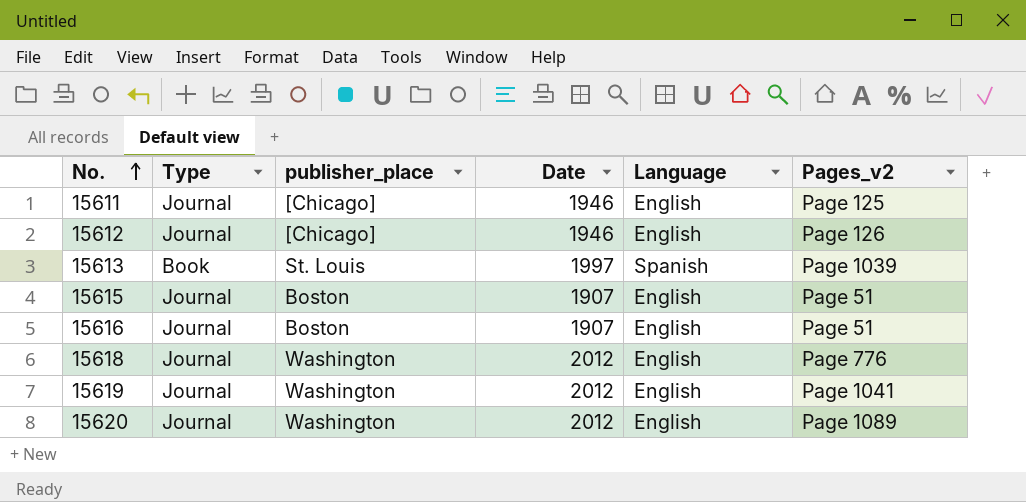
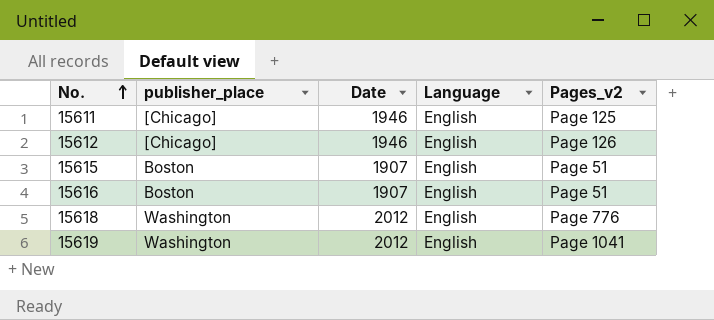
column Type | position: 2 -> none
row 15613: Book | St. Louis | 1997 | Spanish | Page 1039 -> none
row 15620: Journal | Washington | 2012 | English | Page 1089 -> none

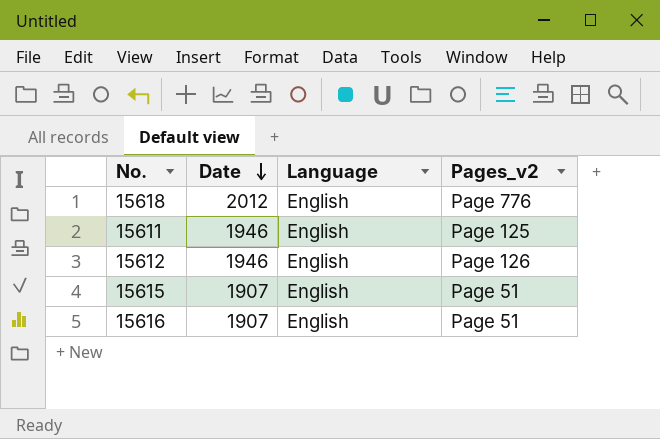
row order: No. ascending -> Date descending
column publisher_place | position: 2 -> none
row 15619: Washington | 2012 | English | Page 1041 -> none

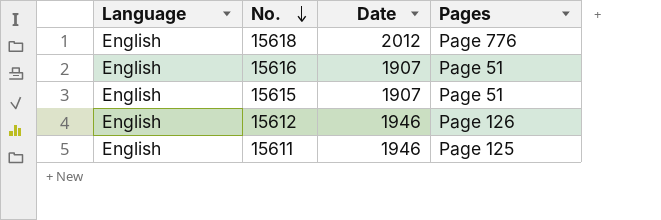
row order: Date descending -> No. descending
column Language | position: 3 -> 1
column name: Pages_v2 -> Pages

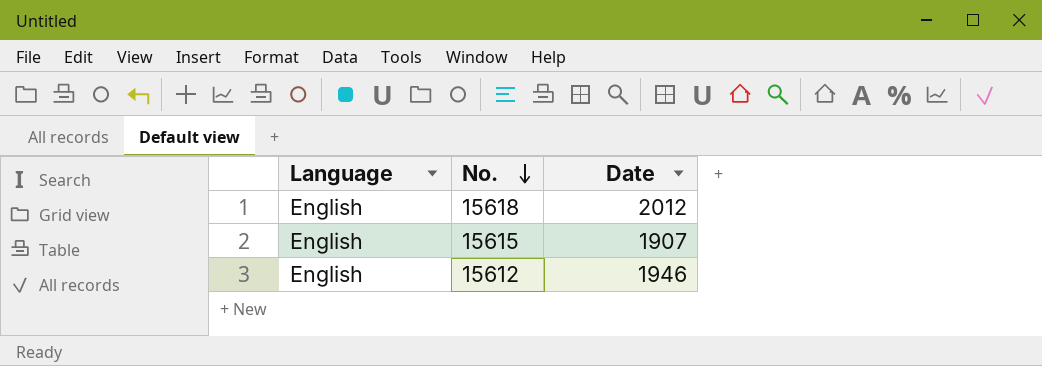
column Pages | position: 4 -> none
row 15616: English | 1907 | Page 51 -> none
row 15611: English | 1946 | Page 125 -> none

